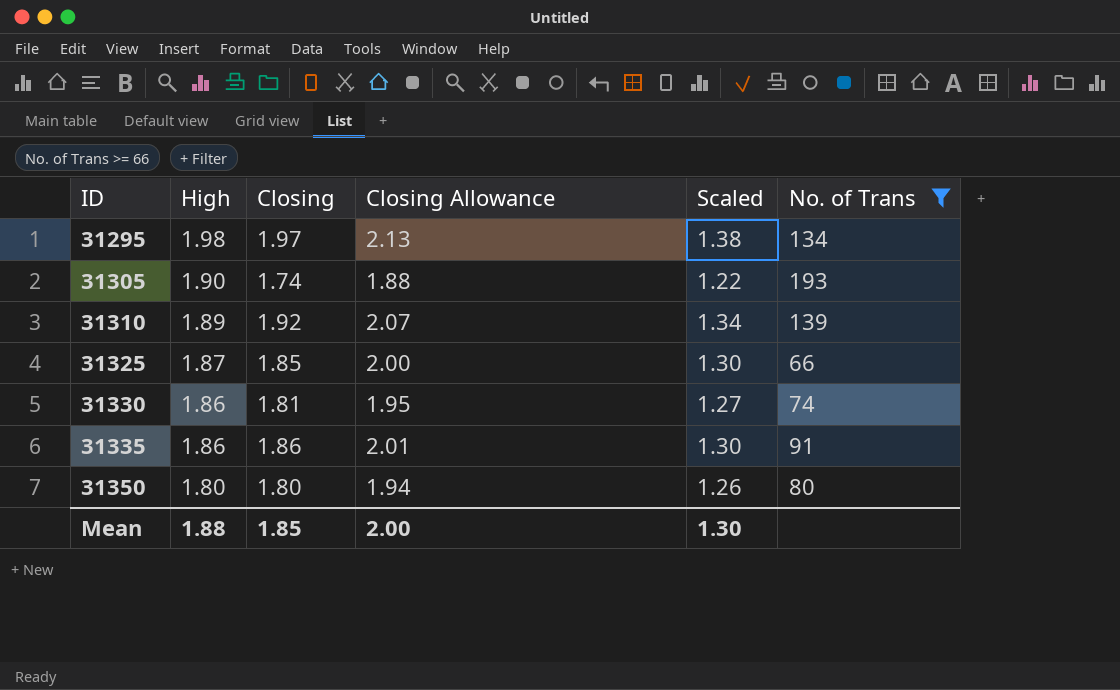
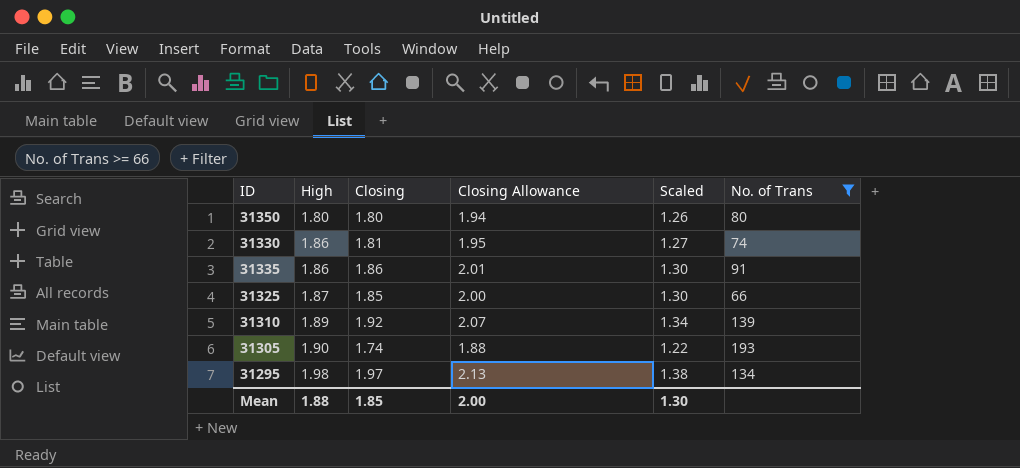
row order: ID ascending -> High ascending

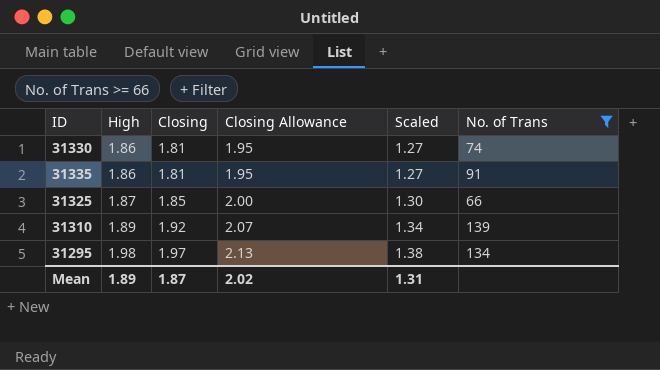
row 31350: 1.80 | 1.80 | 1.94 | 1.26 | 80 -> none
row 31305: 1.90 | 1.74 | 1.88 | 1.22 | 193 -> none
31335 | Closing: 1.86 -> 1.81
31335 | Closing Allowance: 2.01 -> 1.95
31335 | Scaled: 1.30 -> 1.27
Mean | High: 1.88 -> 1.89
Mean | Closing: 1.85 -> 1.87
Mean | Closing Allowance: 2.00 -> 2.02
Mean | Scaled: 1.30 -> 1.31

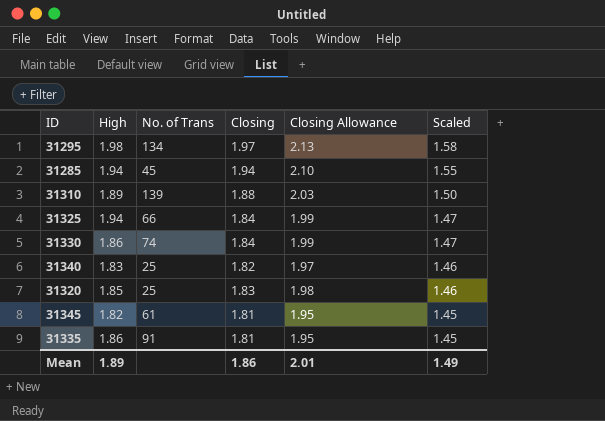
filter: No. of Trans >= 66 -> none
row order: High ascending -> Scaled descending
column No. of Trans | position: 6 -> 3
column Scaled | formula: [Closing] * 0.7 -> [Closing] * 0.8
31310 | Closing: 1.92 -> 1.88
31310 | Closing Allowance: 2.07 -> 2.03
31325 | High: 1.87 -> 1.94
31325 | Closing: 1.85 -> 1.84
31325 | Closing Allowance: 2.00 -> 1.99
31330 | Closing: 1.81 -> 1.84
31330 | Closing Allowance: 1.95 -> 1.99
Mean | Closing: 1.87 -> 1.86
Mean | Closing Allowance: 2.02 -> 2.01
Mean | Scaled: 1.31 -> 1.49

